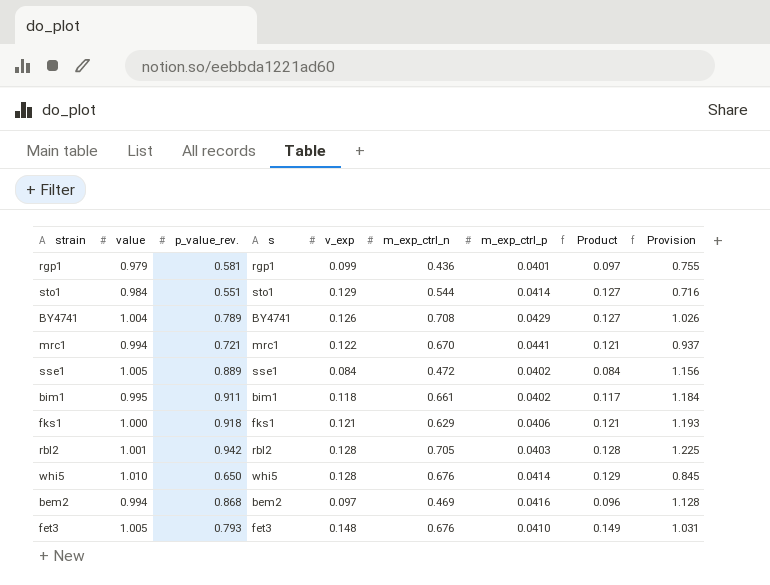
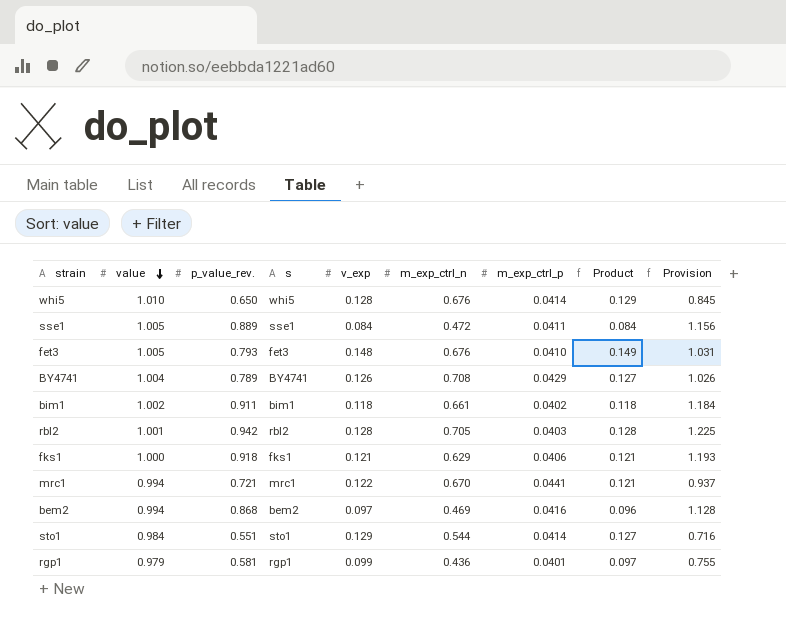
row order: none -> value descending
sse1 | m_exp_ctrl_p: 0.0402 -> 0.0411
bim1 | value: 0.995 -> 1.002
bim1 | Product: 0.117 -> 0.118

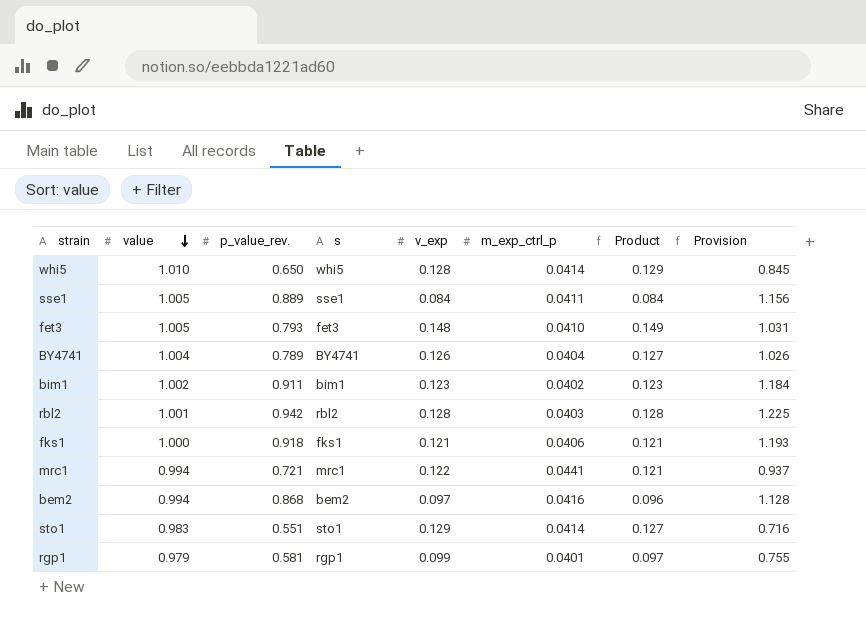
column m_exp_ctrl_n | position: 6 -> none
BY4741 | m_exp_ctrl_p: 0.0429 -> 0.0404
bim1 | v_exp: 0.118 -> 0.123
bim1 | Product: 0.118 -> 0.123
sto1 | value: 0.984 -> 0.983

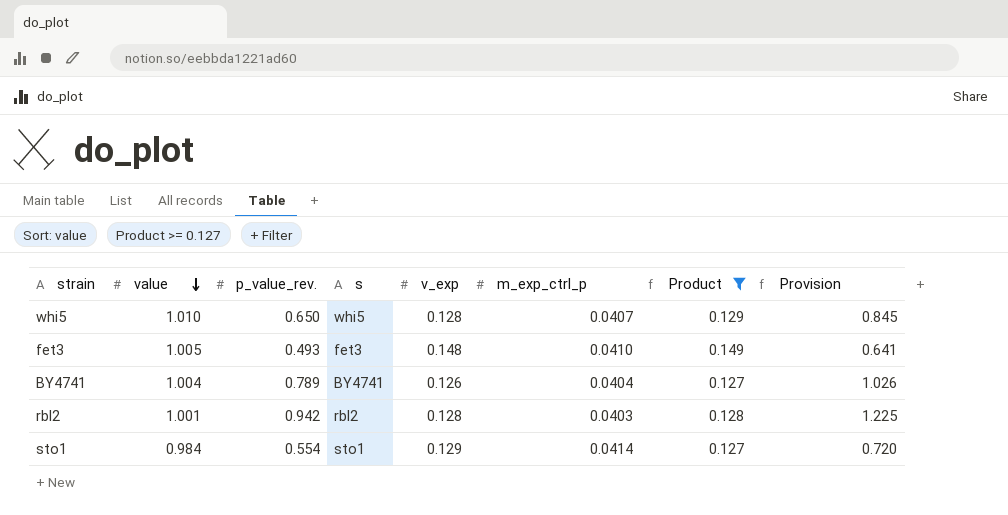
filter: none -> Product >= 0.127
whi5 | m_exp_ctrl_p: 0.0414 -> 0.0407
fet3 | p_value_rev.: 0.793 -> 0.493
fet3 | Provision: 1.031 -> 0.641
sto1 | value: 0.983 -> 0.984
sto1 | p_value_rev.: 0.551 -> 0.554
sto1 | Provision: 0.716 -> 0.720

